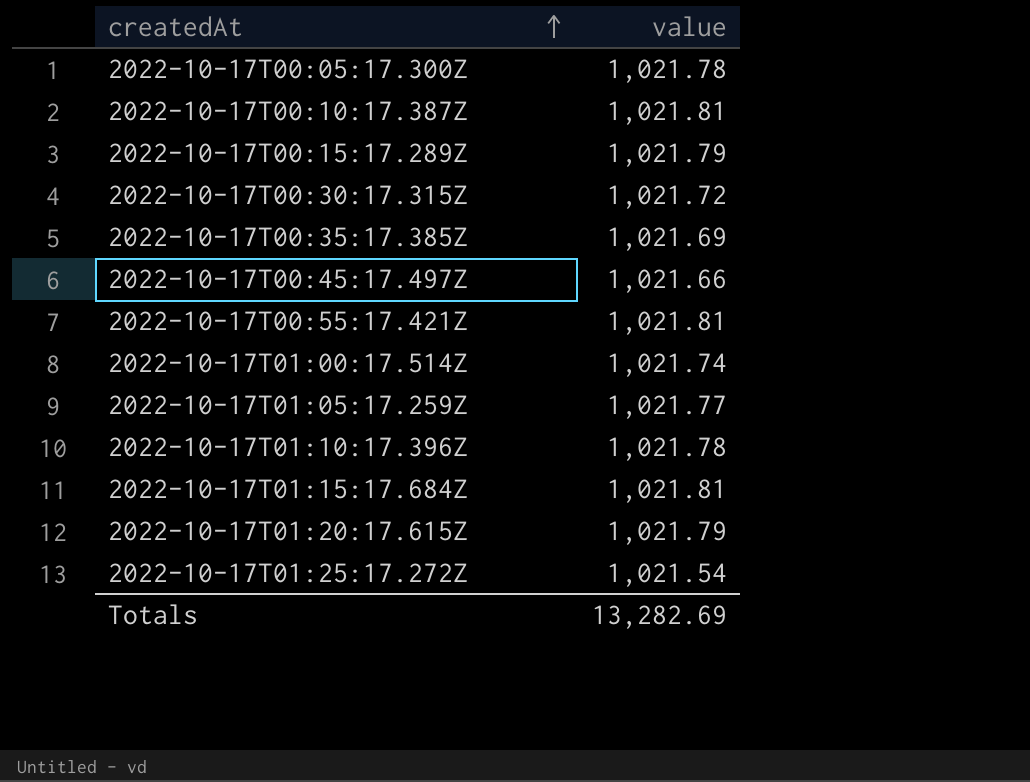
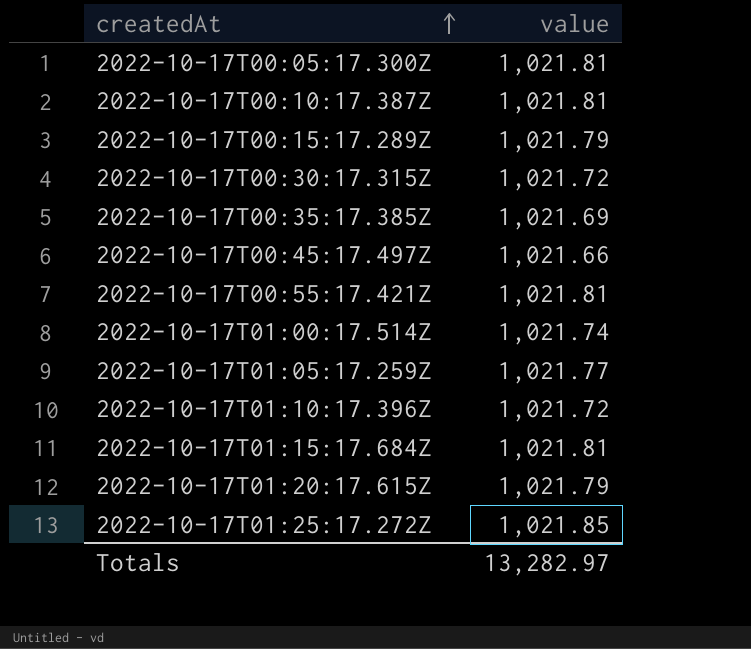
2022-10-17T00:05:17.300Z | value: 1,021.78 -> 1,021.81
2022-10-17T01:10:17.396Z | value: 1,021.78 -> 1,021.72
2022-10-17T01:25:17.272Z | value: 1,021.54 -> 1,021.85
Totals | value: 13,282.69 -> 13,282.97

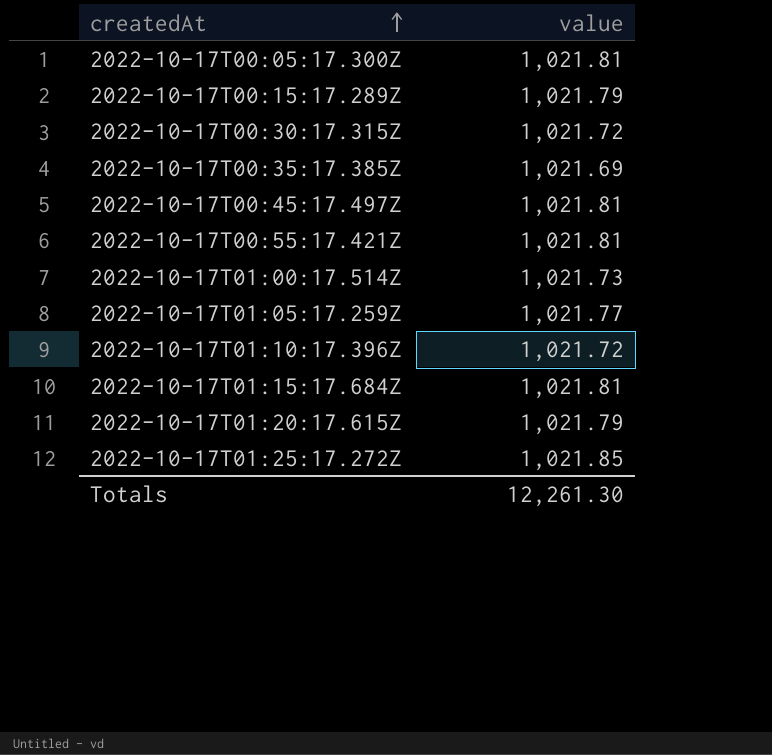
row 2022-10-17T00:10:17.387Z: 1,021.81 -> none
2022-10-17T00:45:17.497Z | value: 1,021.66 -> 1,021.81
2022-10-17T01:00:17.514Z | value: 1,021.74 -> 1,021.73
Totals | value: 13,282.97 -> 12,261.30

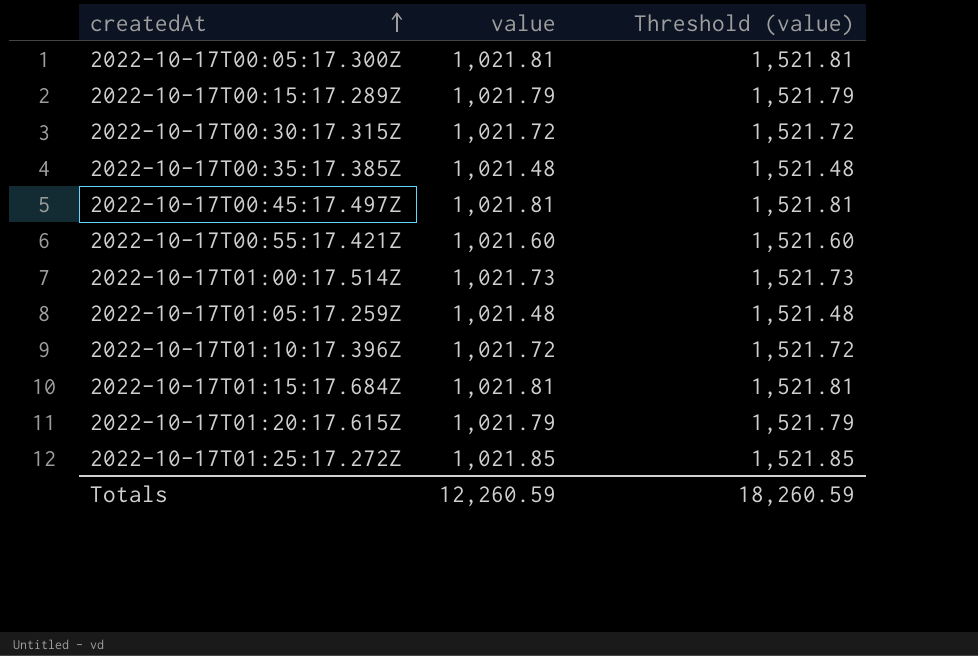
column Threshold (value) | formula: none -> [value] + 500
2022-10-17T00:35:17.385Z | value: 1,021.69 -> 1,021.48
2022-10-17T00:55:17.421Z | value: 1,021.81 -> 1,021.60
2022-10-17T01:05:17.259Z | value: 1,021.77 -> 1,021.48
Totals | value: 12,261.30 -> 12,260.59

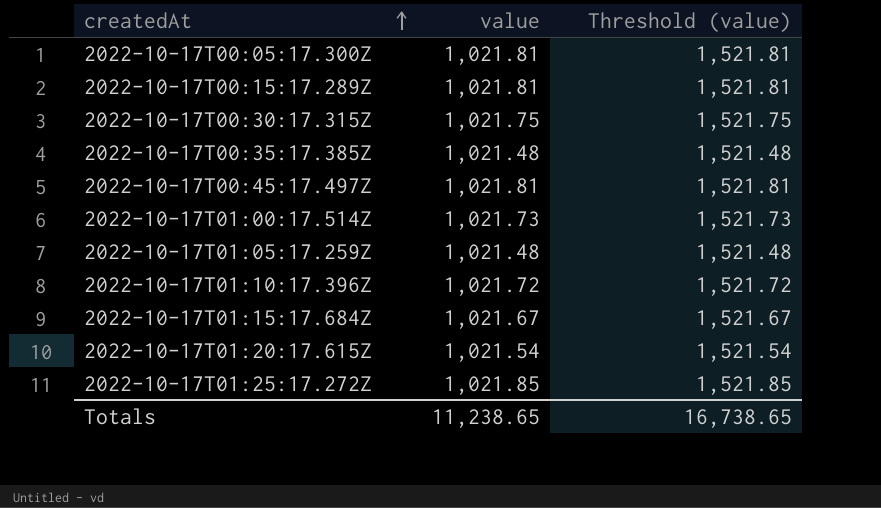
row 2022-10-17T00:55:17.421Z: 1,021.60 | 1,521.60 -> none
2022-10-17T00:15:17.289Z | value: 1,021.79 -> 1,021.81
2022-10-17T00:15:17.289Z | Threshold (value): 1,521.79 -> 1,521.81
2022-10-17T00:30:17.315Z | value: 1,021.72 -> 1,021.75
2022-10-17T00:30:17.315Z | Threshold (value): 1,521.72 -> 1,521.75
2022-10-17T01:15:17.684Z | value: 1,021.81 -> 1,021.67
2022-10-17T01:15:17.684Z | Threshold (value): 1,521.81 -> 1,521.67
2022-10-17T01:20:17.615Z | value: 1,021.79 -> 1,021.54
2022-10-17T01:20:17.615Z | Threshold (value): 1,521.79 -> 1,521.54
Totals | value: 12,260.59 -> 11,238.65
Totals | Threshold (value): 18,260.59 -> 16,738.65

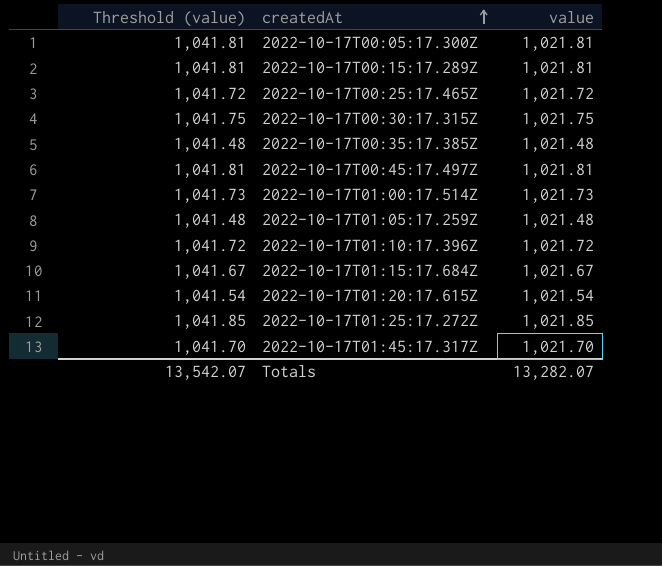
column Threshold (value) | formula: [value] + 500 -> [value] + 20
column Threshold (value) | position: 3 -> 1
row 2022-10-17T00:25:17.465Z: none -> 1,041.72 | 1,021.72
row 2022-10-17T01:45:17.317Z: none -> 1,041.70 | 1,021.70
Totals | Threshold (value): 16,738.65 -> 13,542.07
Totals | value: 11,238.65 -> 13,282.07

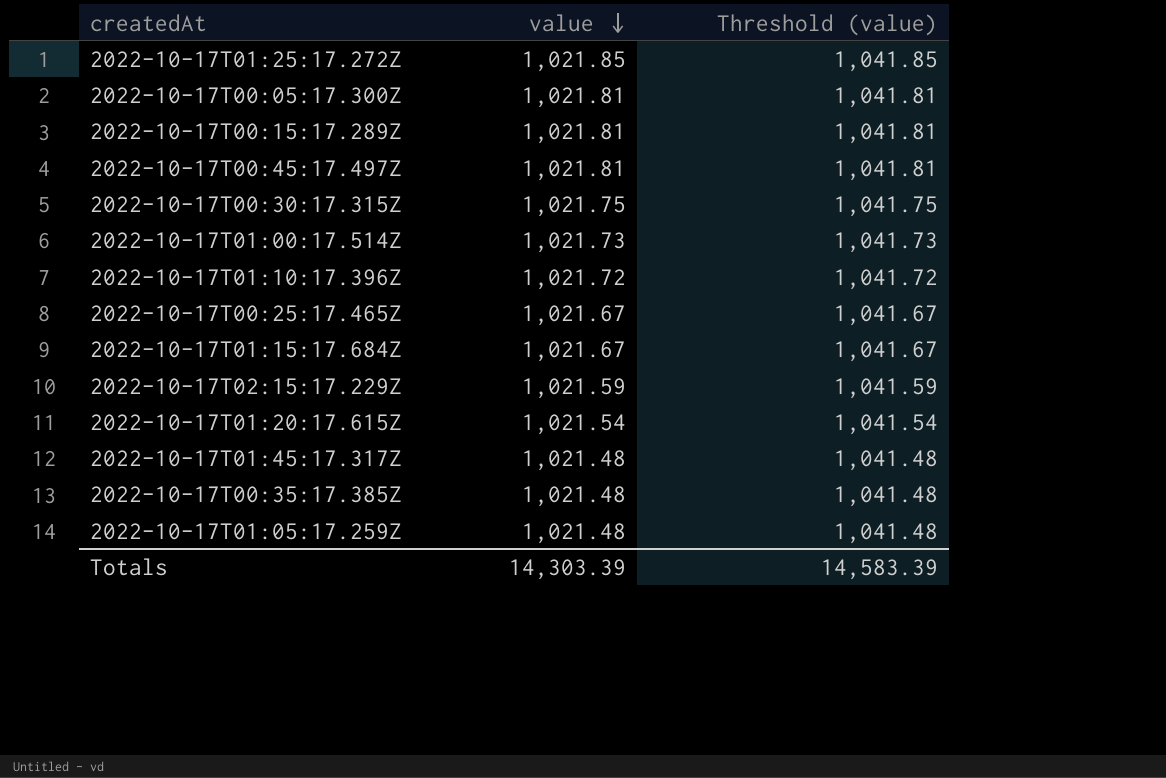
row order: createdAt ascending -> value descending
column Threshold (value) | position: 1 -> 3
2022-10-17T00:25:17.465Z | value: 1,021.72 -> 1,021.67
2022-10-17T00:25:17.465Z | Threshold (value): 1,041.72 -> 1,041.67
row 2022-10-17T02:15:17.229Z: none -> 1,021.59 | 1,041.59
2022-10-17T01:45:17.317Z | value: 1,021.70 -> 1,021.48
2022-10-17T01:45:17.317Z | Threshold (value): 1,041.70 -> 1,041.48
Totals | value: 13,282.07 -> 14,303.39
Totals | Threshold (value): 13,542.07 -> 14,583.39

